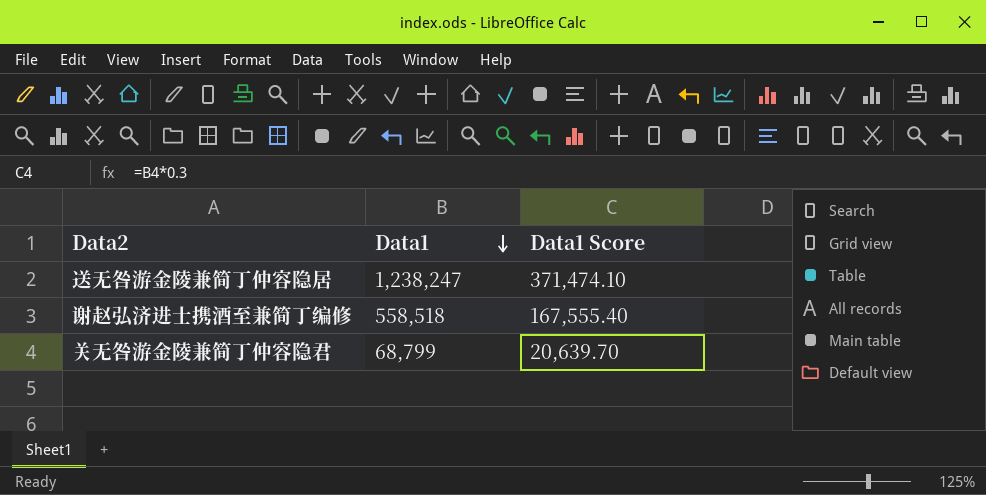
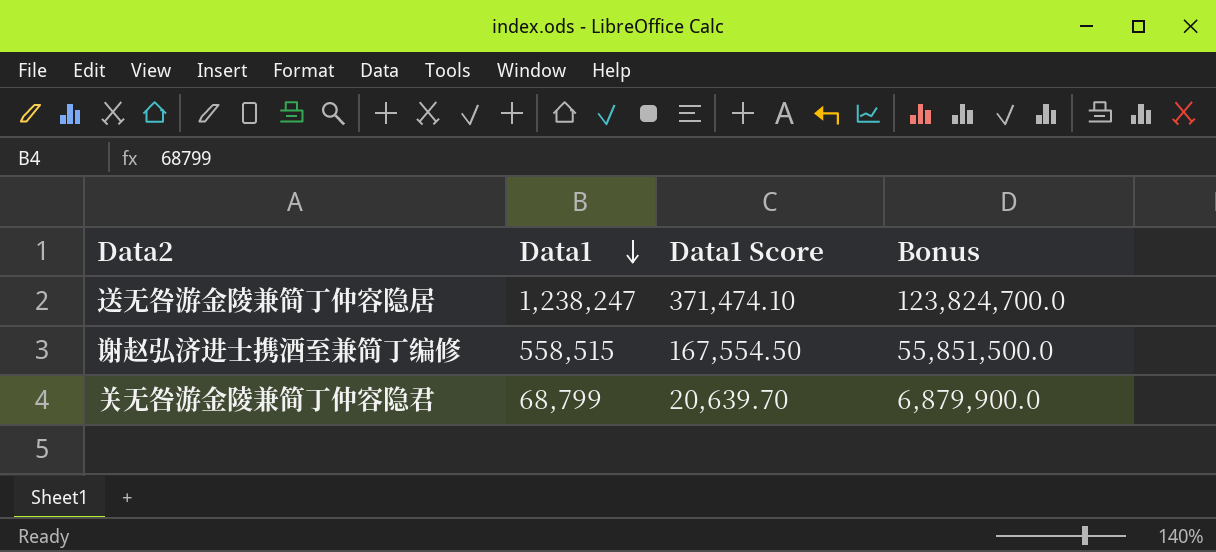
column Bonus | formula: none -> [Data1] * 100
谢赵弘济进士携酒至兼简丁编修 | Data1: 558,518 -> 558,515
谢赵弘济进士携酒至兼简丁编修 | Data1 Score: 167,555.40 -> 167,554.50

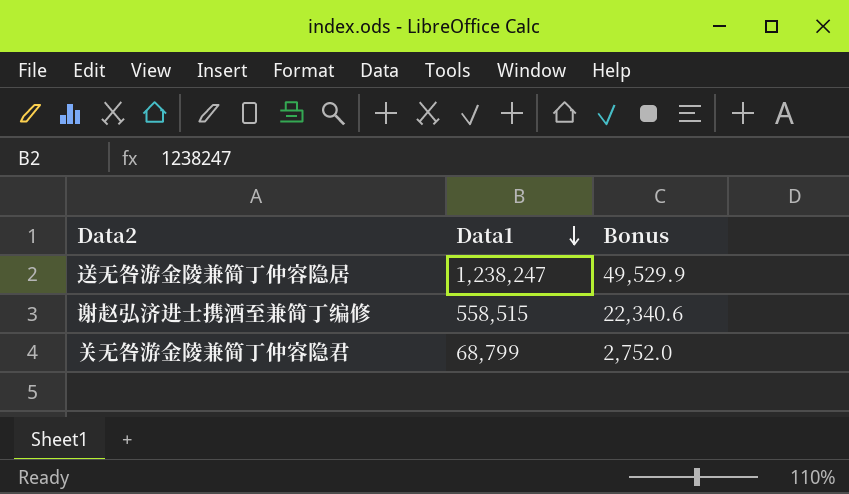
column Data1 Score | formula: [Data1] * 0.3 -> none
column Bonus | formula: [Data1] * 100 -> [Data1] * 0.04

